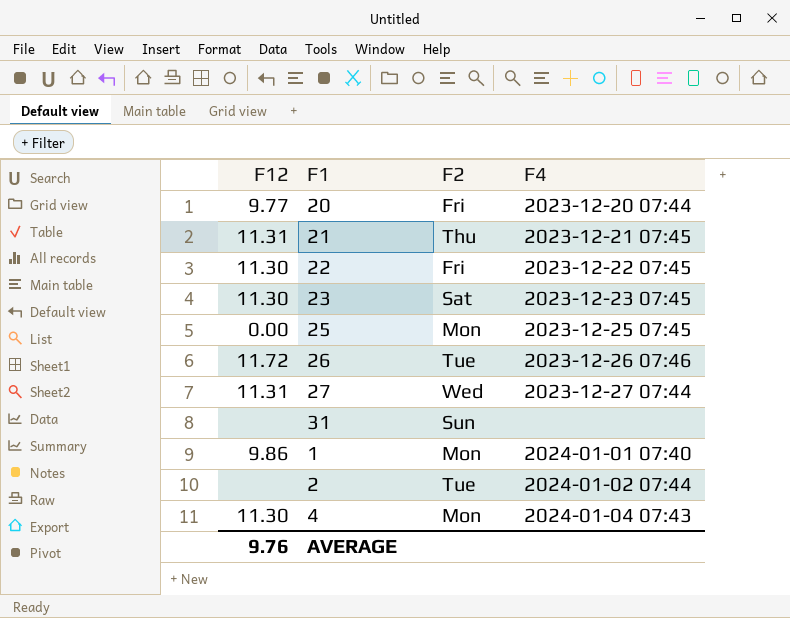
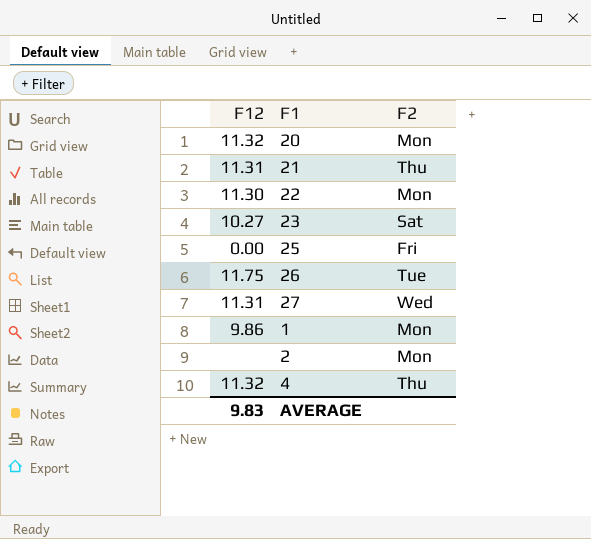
column F4 | position: 4 -> none
row 31: none | Sun | none -> none
20 | F12: 9.77 -> 11.32
20 | F2: Fri -> Mon
22 | F2: Fri -> Mon
23 | F12: 11.30 -> 10.27
25 | F2: Mon -> Fri
26 | F12: 11.72 -> 11.75
2 | F2: Tue -> Mon
4 | F12: 11.30 -> 11.32
4 | F2: Mon -> Thu
AVERAGE | F12: 9.76 -> 9.83

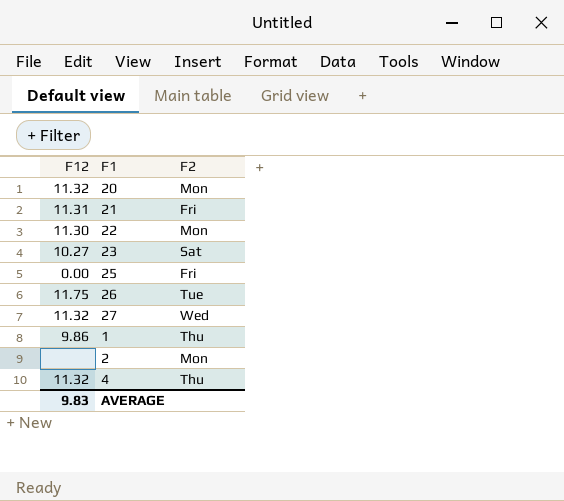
21 | F2: Thu -> Fri
27 | F12: 11.31 -> 11.32
1 | F2: Mon -> Thu

